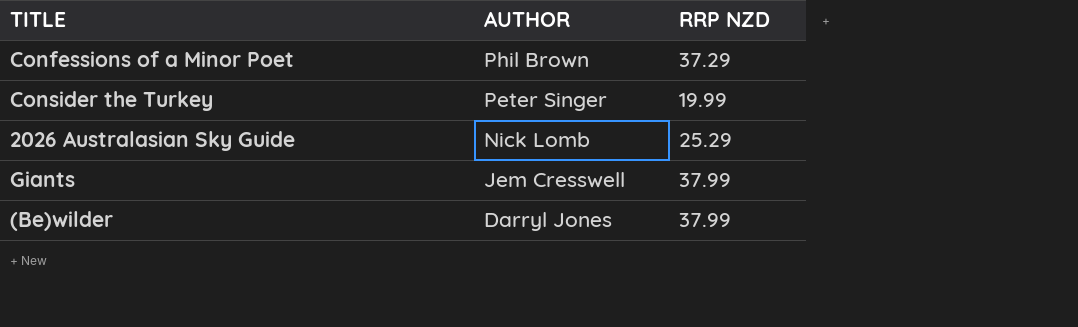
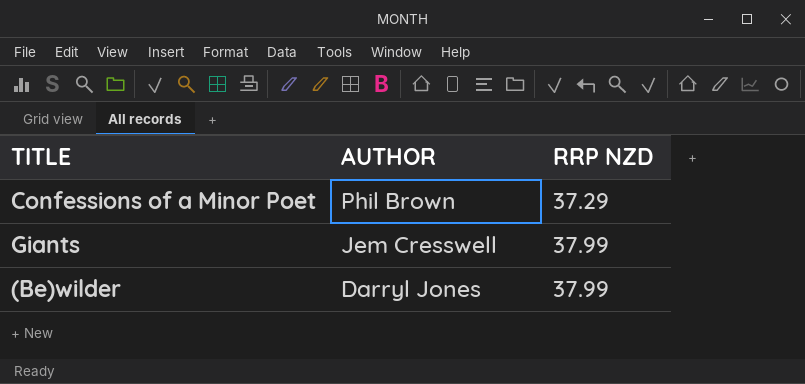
row Consider the Turkey: Peter Singer | 19.99 -> none
row 2026 Australasian Sky Guide: Nick Lomb | 25.29 -> none

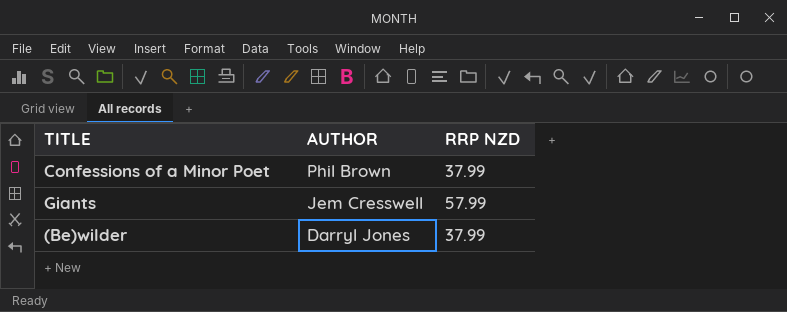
Confessions of a Minor Poet | RRP NZD: 37.29 -> 37.99
Giants | RRP NZD: 37.99 -> 57.99

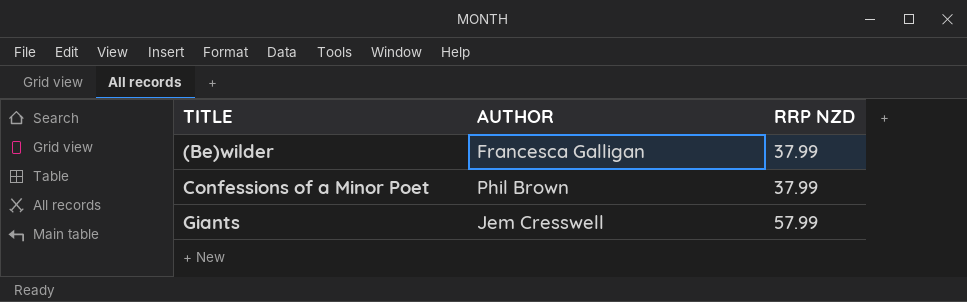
row order: AUTHOR descending -> TITLE ascending
(Be)wilder | AUTHOR: Darryl Jones -> Francesca Galligan

